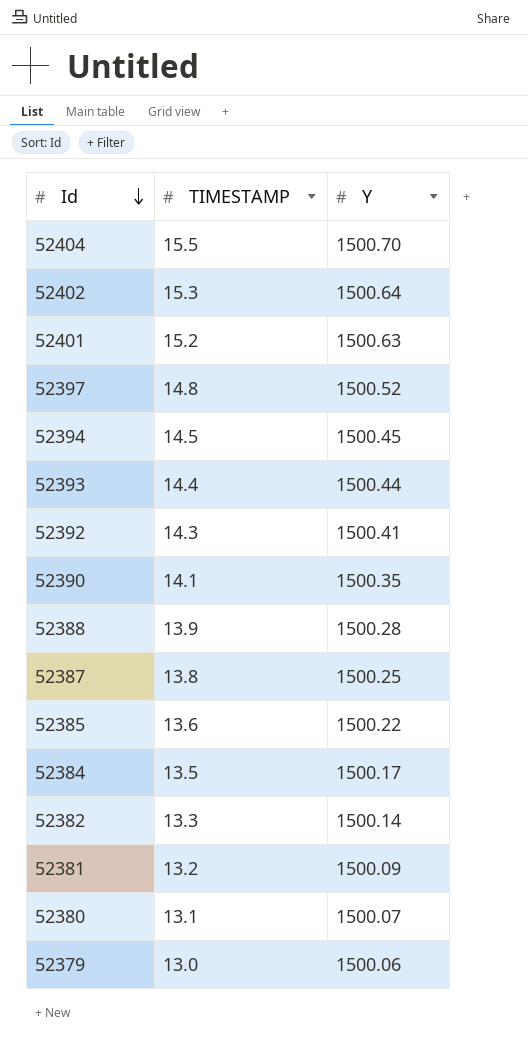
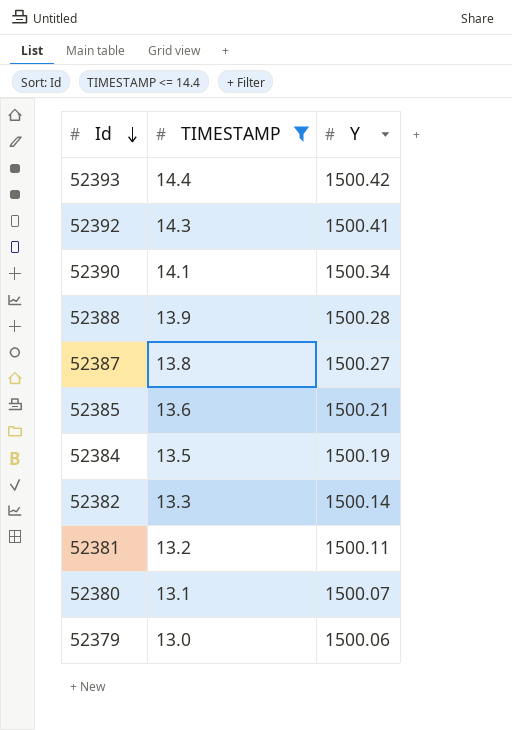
filter: none -> TIMESTAMP <= 14.4
52393 | Y: 1500.44 -> 1500.42
52390 | Y: 1500.35 -> 1500.34
52387 | Y: 1500.25 -> 1500.27
52385 | Y: 1500.22 -> 1500.21
52384 | Y: 1500.17 -> 1500.19
52381 | Y: 1500.09 -> 1500.11

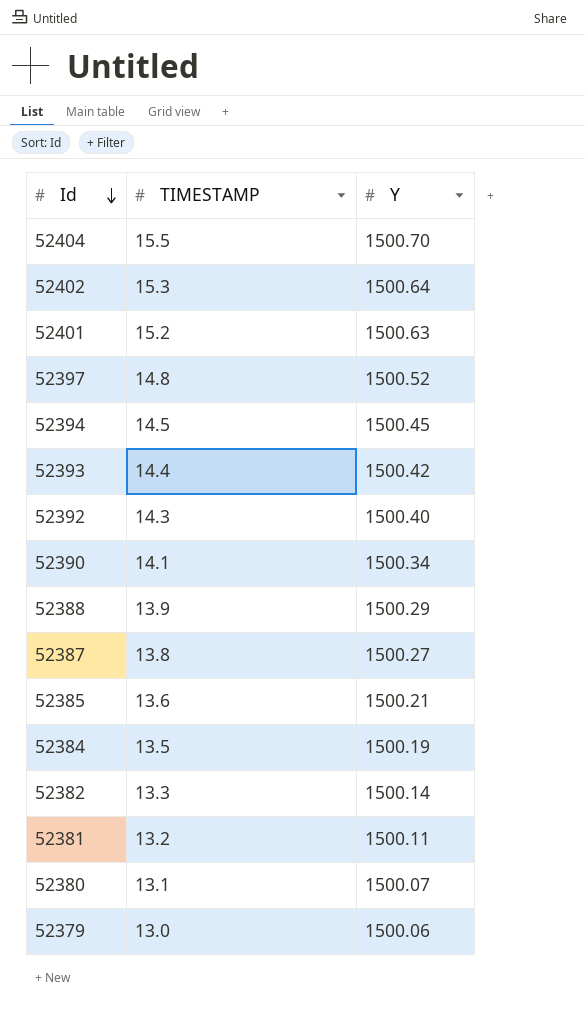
filter: TIMESTAMP <= 14.4 -> none
52392 | Y: 1500.41 -> 1500.40
52388 | Y: 1500.28 -> 1500.29

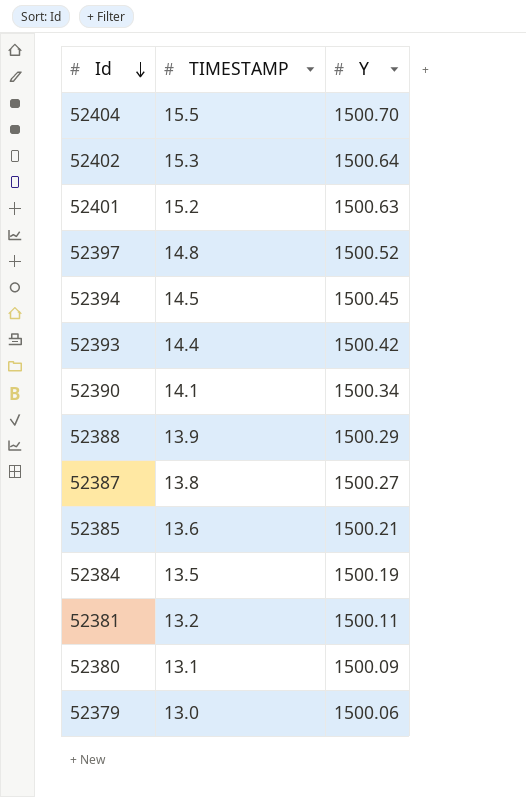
row 52392: 14.3 | 1500.40 -> none
row 52382: 13.3 | 1500.14 -> none
52380 | Y: 1500.07 -> 1500.09

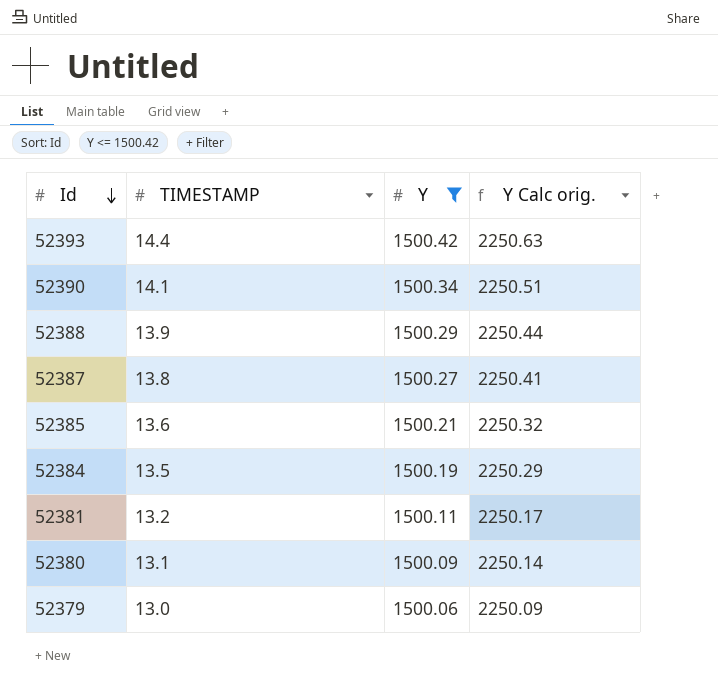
filter: none -> Y <= 1500.42
column Y Calc orig. | formula: none -> [Y] * 1.5

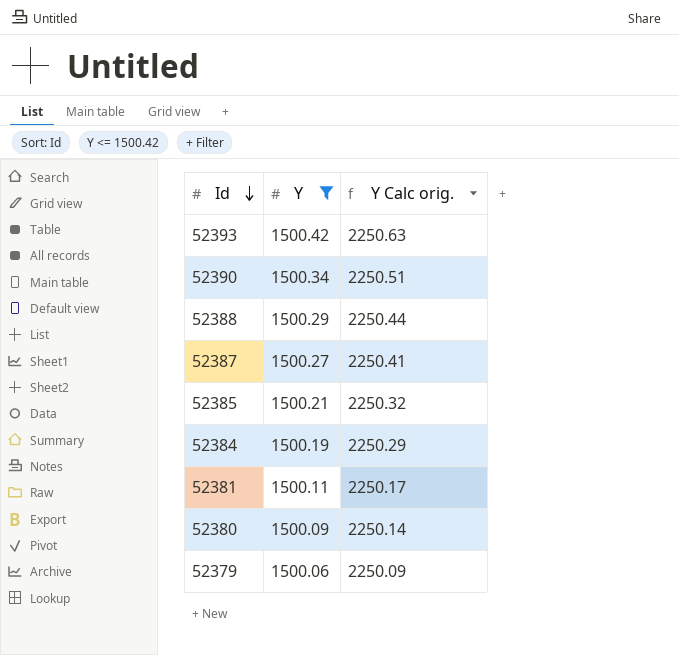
column TIMESTAMP | position: 2 -> none

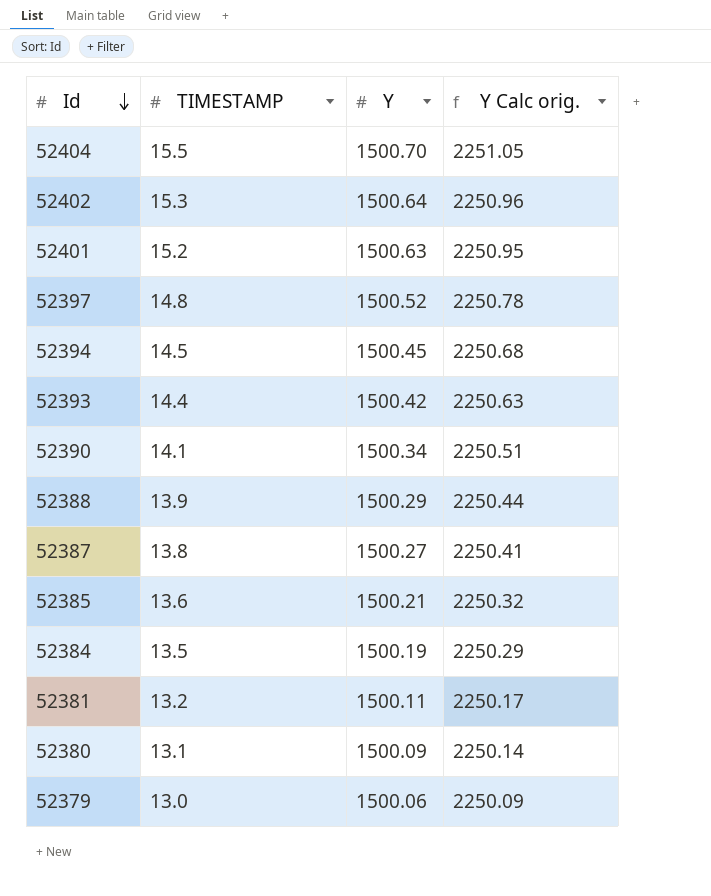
filter: Y <= 1500.42 -> none
column TIMESTAMP | position: none -> 2

